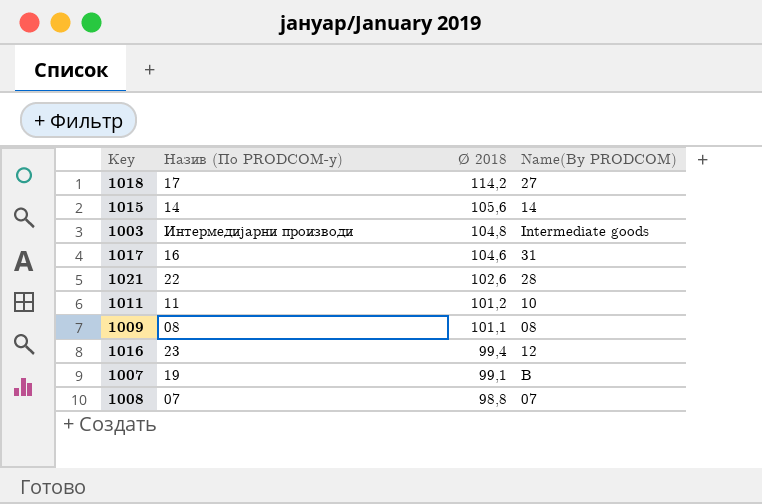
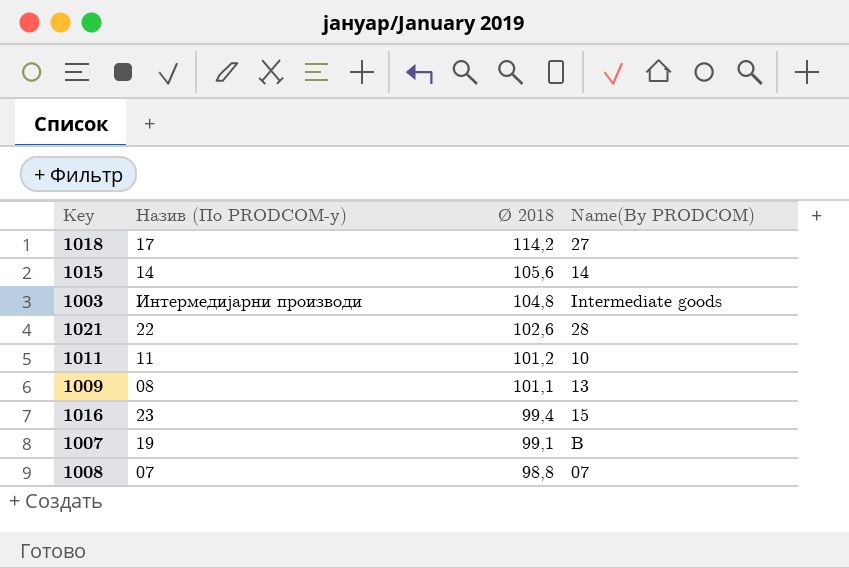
row 1017: 16 | 104,6 | 31 -> none
1009 | Name(By PRODCOM): 08 -> 13
1016 | Name(By PRODCOM): 12 -> 15

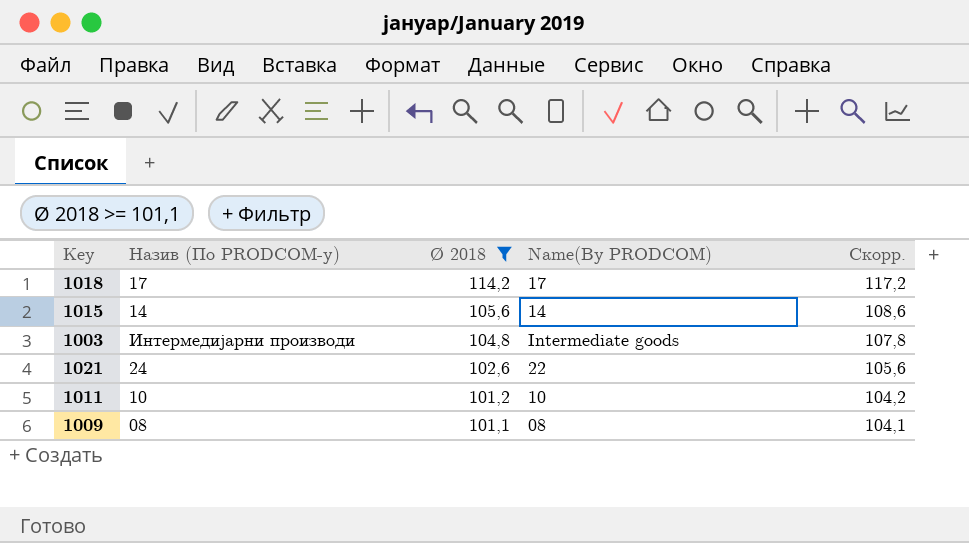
filter: none -> Ø 2018 >= 101,1
column Скорр. | formula: none -> [Ø 2018] + 3
1018 | Name(By PRODCOM): 27 -> 17
1021 | Назив (Пo PRODCOM-у): 22 -> 24
1021 | Name(By PRODCOM): 28 -> 22
1011 | Назив (Пo PRODCOM-у): 11 -> 10
1009 | Name(By PRODCOM): 13 -> 08

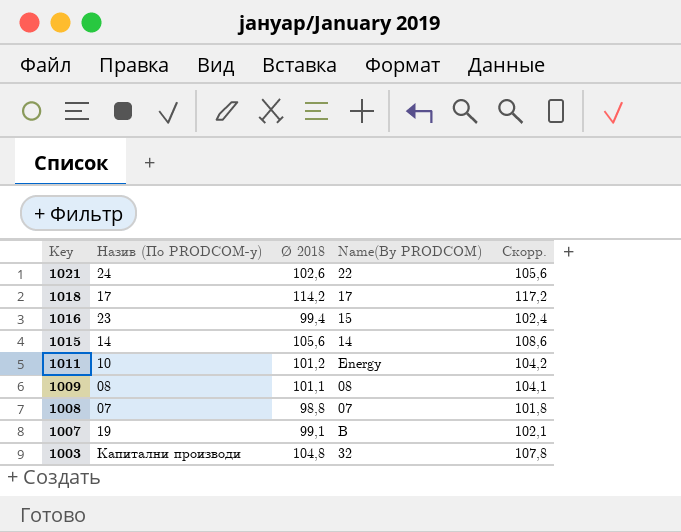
filter: Ø 2018 >= 101,1 -> none
row order: Ø 2018 descending -> Key descending
1011 | Name(By PRODCOM): 10 -> Energy
1003 | Назив (Пo PRODCOM-у): Интермедијарни производи -> Капитални производи
1003 | Name(By PRODCOM): Intermediate goods -> 32

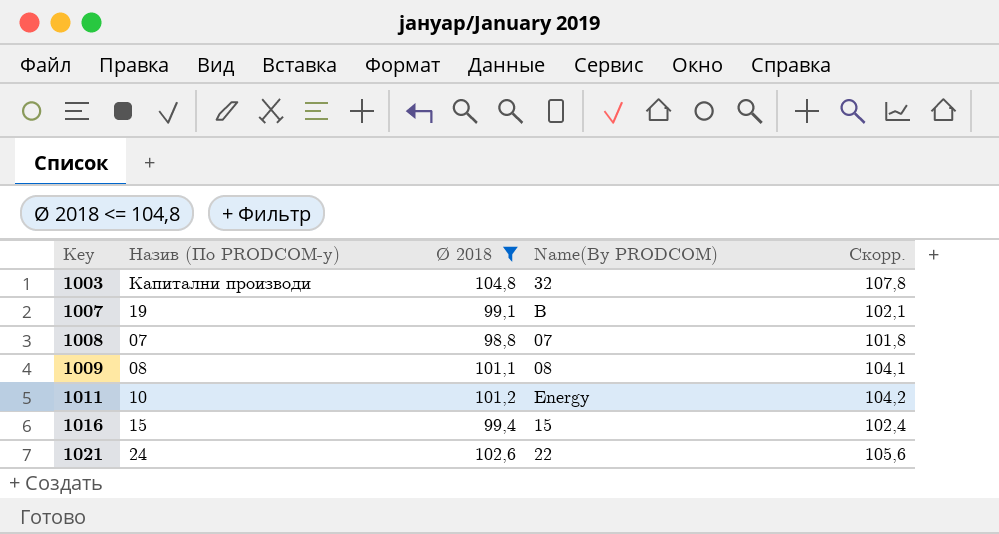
filter: none -> Ø 2018 <= 104,8
row order: Key descending -> Key ascending
1016 | Назив (Пo PRODCOM-у): 23 -> 15

